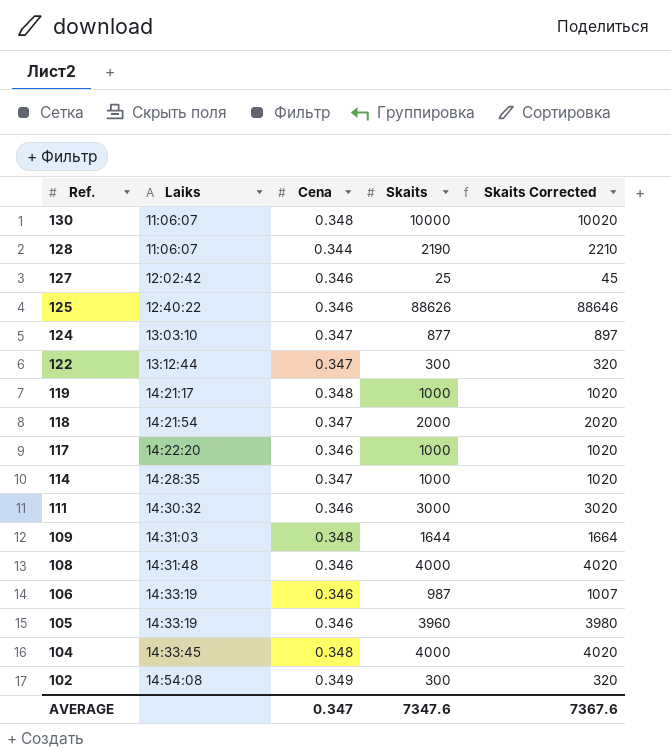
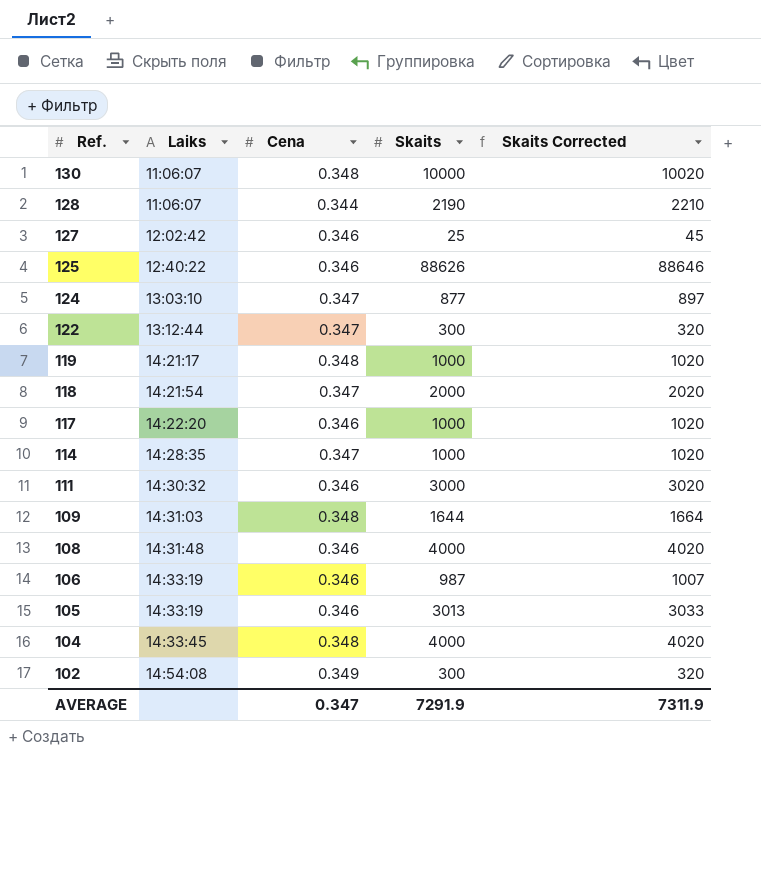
105 | Skaits: 3960 -> 3013
105 | Skaits Corrected: 3980 -> 3033
AVERAGE | Skaits: 7347.6 -> 7291.9
AVERAGE | Skaits Corrected: 7367.6 -> 7311.9

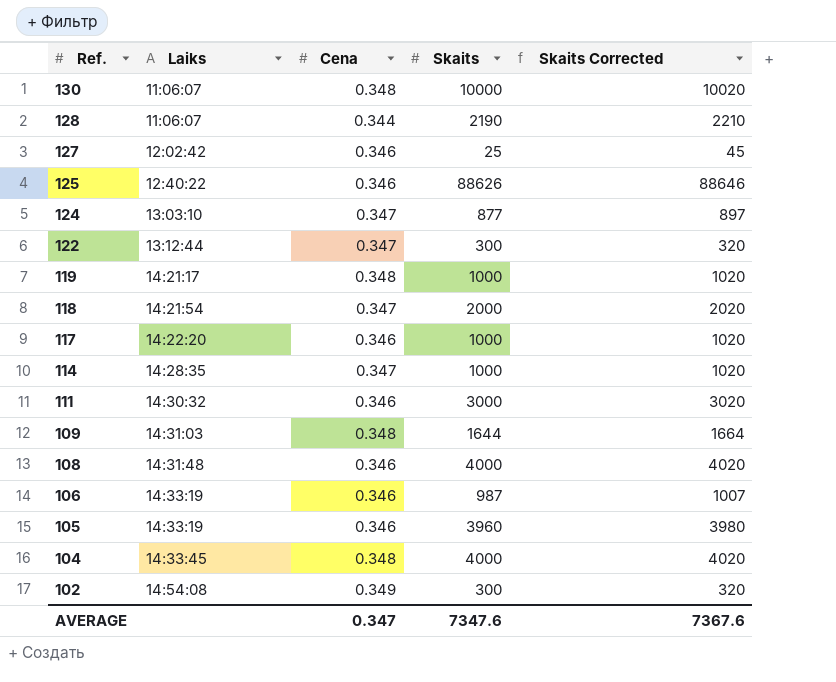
105 | Skaits: 3013 -> 3960
105 | Skaits Corrected: 3033 -> 3980
AVERAGE | Skaits: 7291.9 -> 7347.6
AVERAGE | Skaits Corrected: 7311.9 -> 7367.6

